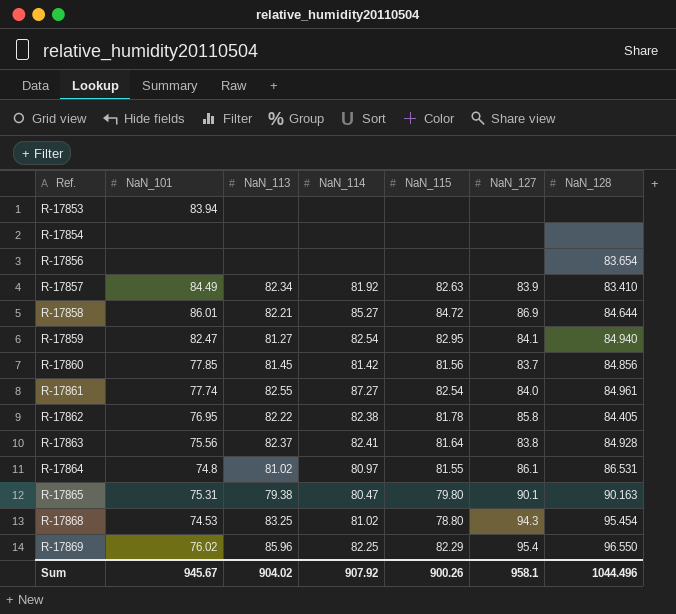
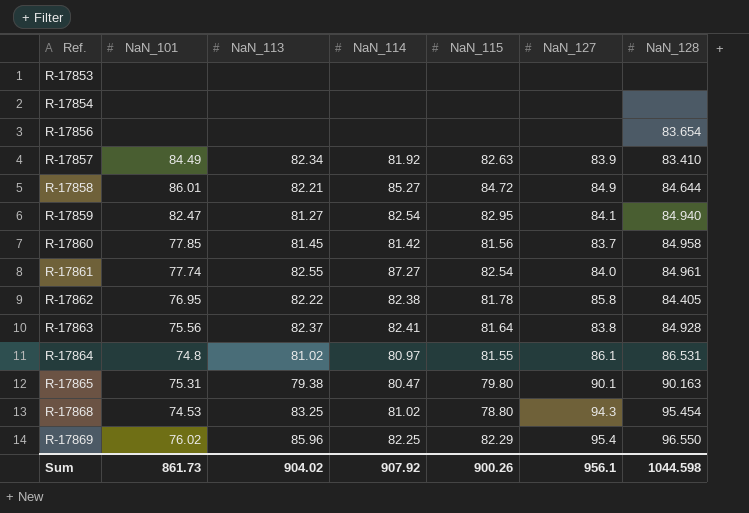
R-17853 | NaN_101: 83.94 -> none
R-17858 | NaN_127: 86.9 -> 84.9
R-17860 | NaN_128: 84.856 -> 84.958
Sum | NaN_101: 945.67 -> 861.73
Sum | NaN_127: 958.1 -> 956.1
Sum | NaN_128: 1044.496 -> 1044.598

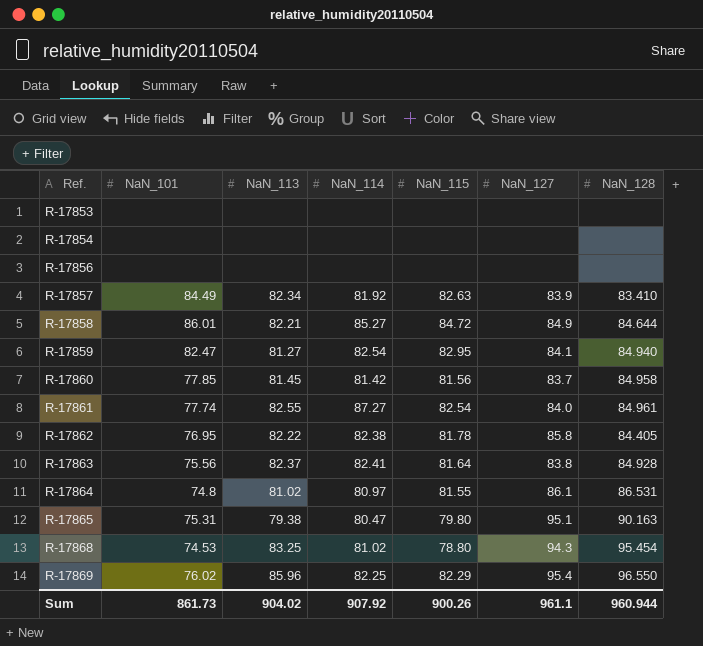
R-17856 | NaN_128: 83.654 -> none
R-17865 | NaN_127: 90.1 -> 95.1
Sum | NaN_127: 956.1 -> 961.1
Sum | NaN_128: 1044.598 -> 960.944

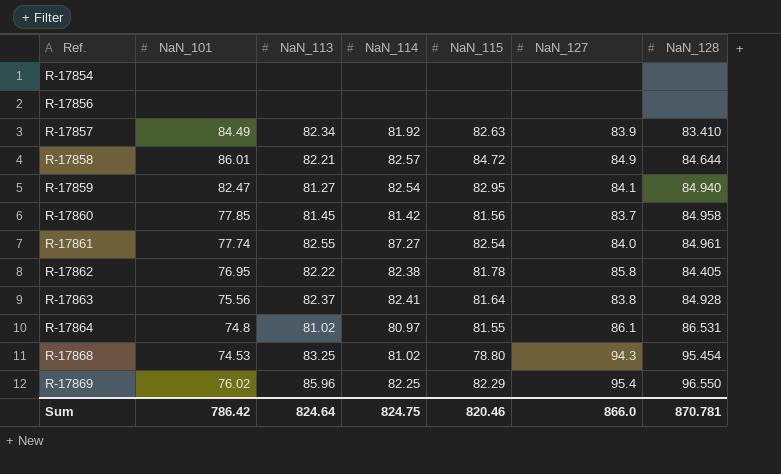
row R-17853: none | none | none | none | none | none -> none
row R-17865: 75.31 | 79.38 | 80.47 | 79.80 | 95.1 | 90.163 -> none
R-17858 | NaN_114: 85.27 -> 82.57
Sum | NaN_101: 861.73 -> 786.42
Sum | NaN_113: 904.02 -> 824.64
Sum | NaN_114: 907.92 -> 824.75
Sum | NaN_115: 900.26 -> 820.46
Sum | NaN_127: 961.1 -> 866.0
Sum | NaN_128: 960.944 -> 870.781

